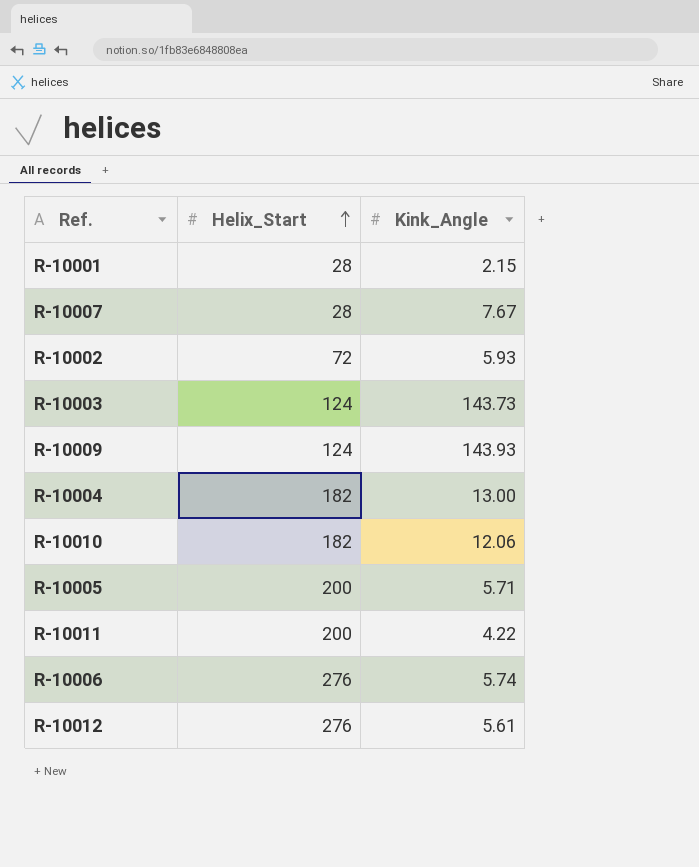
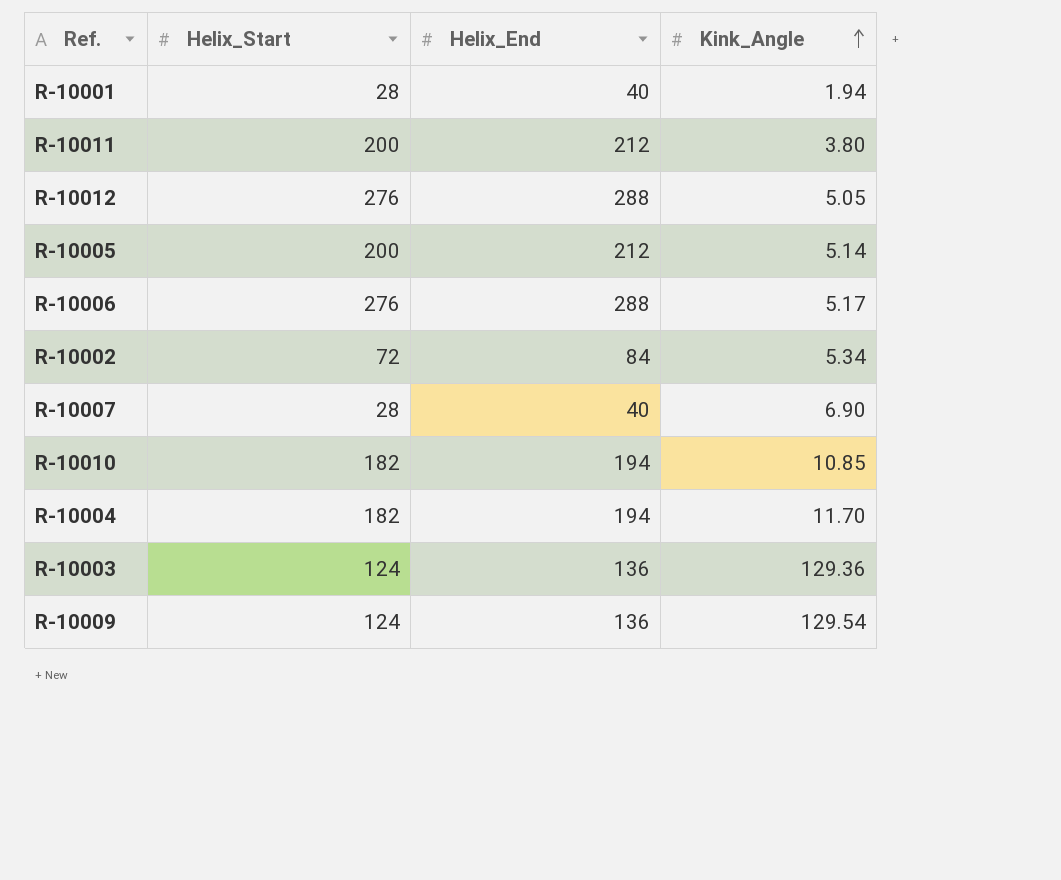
row order: Helix_Start ascending -> Kink_Angle ascending
column Helix_End | position: none -> 3
R-10001 | Kink_Angle: 2.15 -> 1.94
R-10011 | Kink_Angle: 4.22 -> 3.80
R-10012 | Kink_Angle: 5.61 -> 5.05
R-10005 | Kink_Angle: 5.71 -> 5.14
R-10006 | Kink_Angle: 5.74 -> 5.17
R-10002 | Kink_Angle: 5.93 -> 5.34
R-10007 | Kink_Angle: 7.67 -> 6.90
R-10010 | Kink_Angle: 12.06 -> 10.85
R-10004 | Kink_Angle: 13.00 -> 11.70
R-10003 | Kink_Angle: 143.73 -> 129.36
R-10009 | Kink_Angle: 143.93 -> 129.54

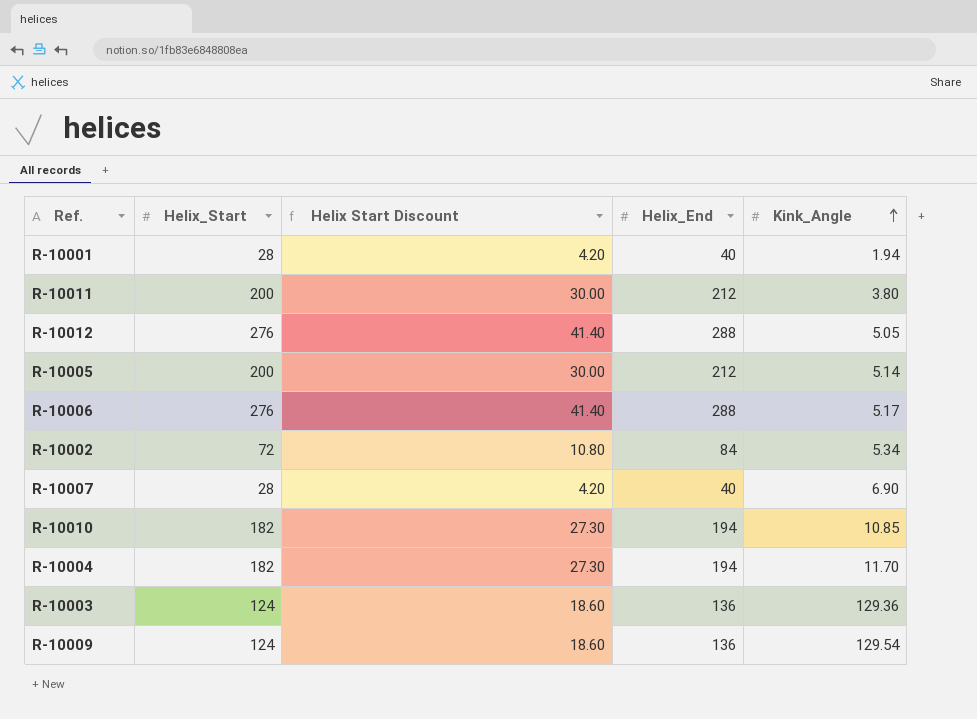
column Helix Start Discount | formula: none -> [Helix_Start] * 0.15

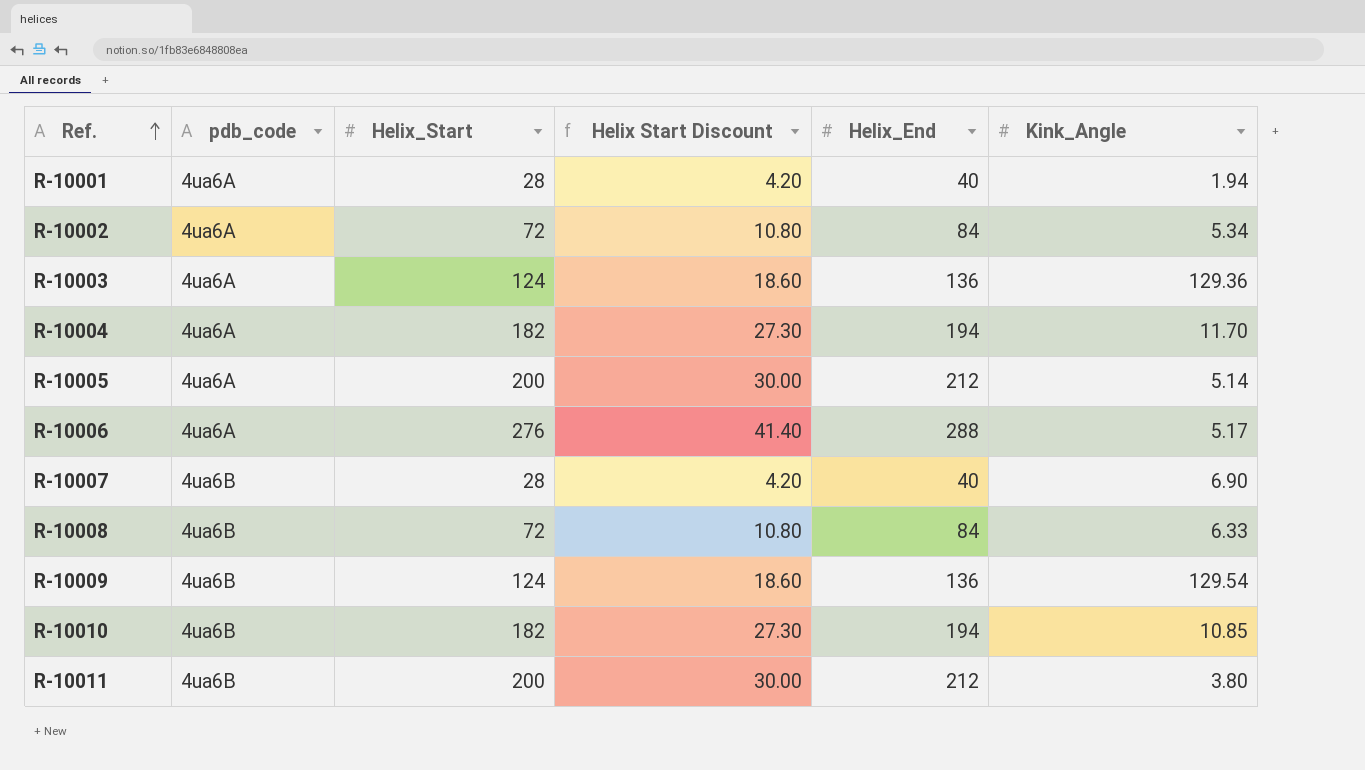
row order: Kink_Angle ascending -> Ref. ascending
column pdb_code | position: none -> 2
row R-10012: 276 | 41.40 | 288 | 5.05 -> none
row R-10008: none -> 4ua6B | 72 | 10.80 | 84 | 6.33

